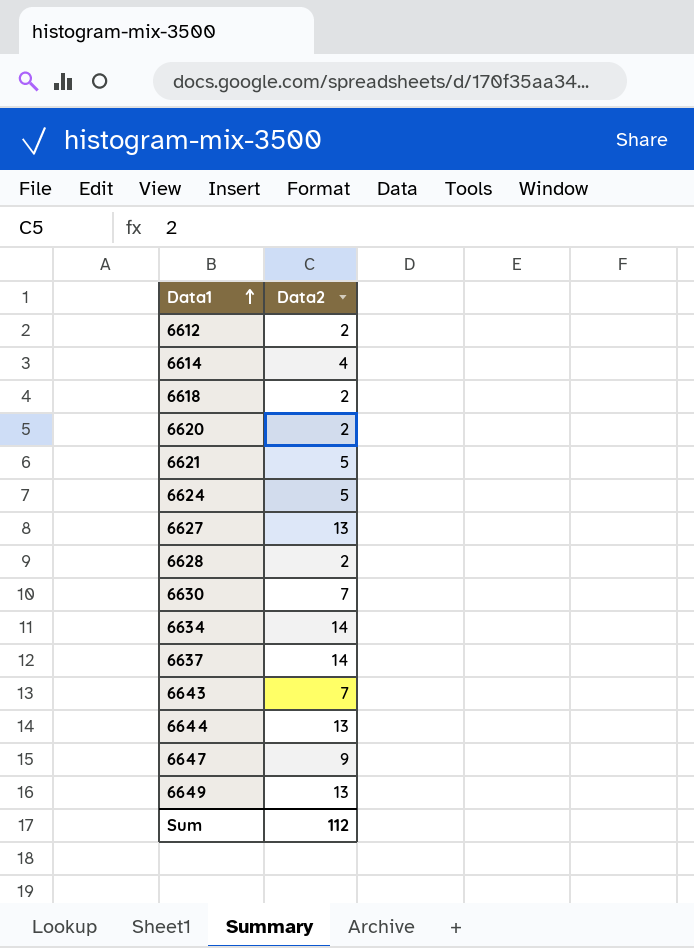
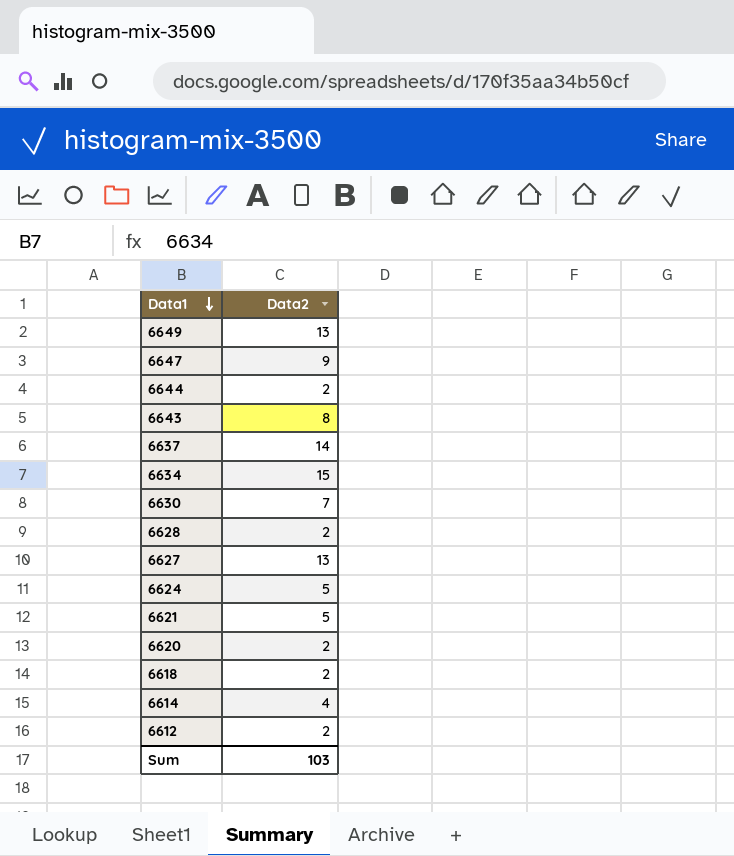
row order: Data1 ascending -> Data1 descending
6644 | Data2: 13 -> 2
6643 | Data2: 7 -> 8
6634 | Data2: 14 -> 15
Sum | Data2: 112 -> 103

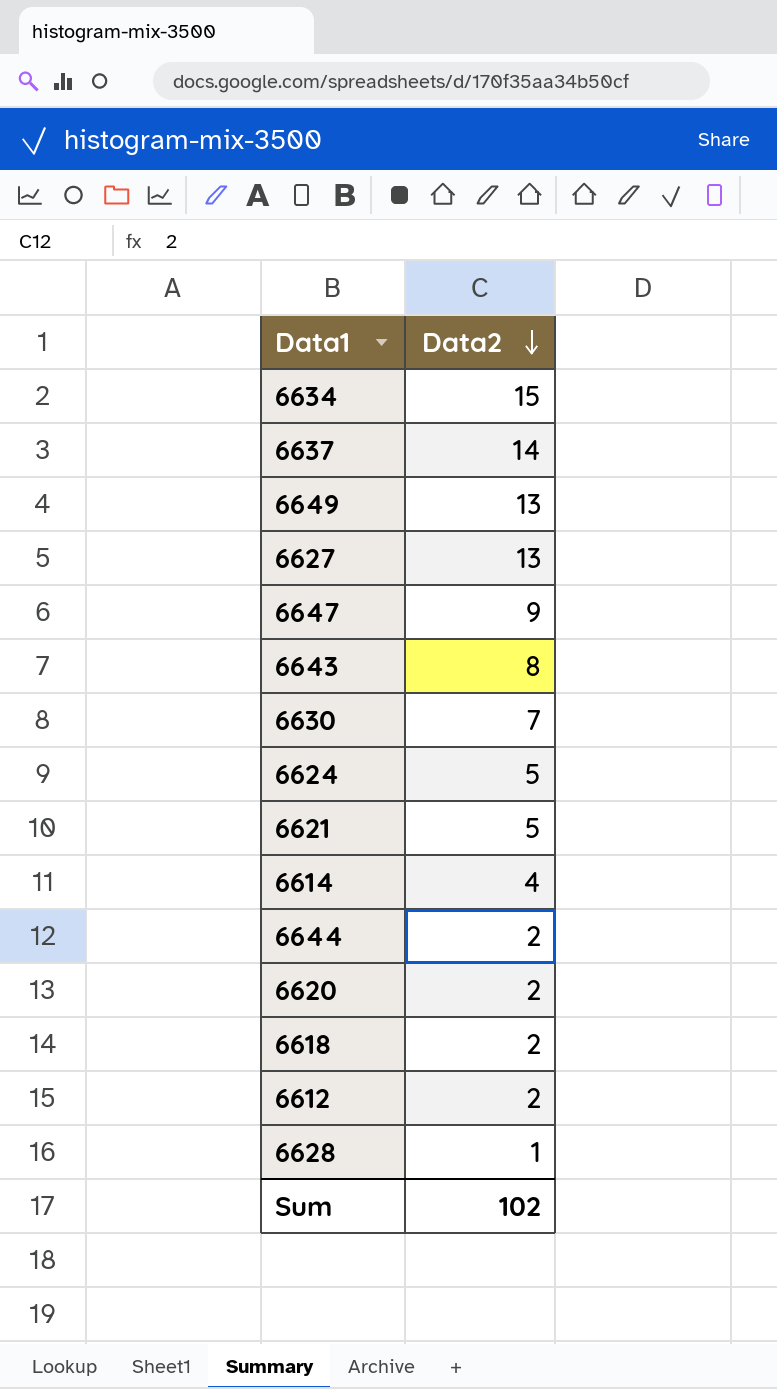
row order: Data1 descending -> Data2 descending
6628 | Data2: 2 -> 1
Sum | Data2: 103 -> 102

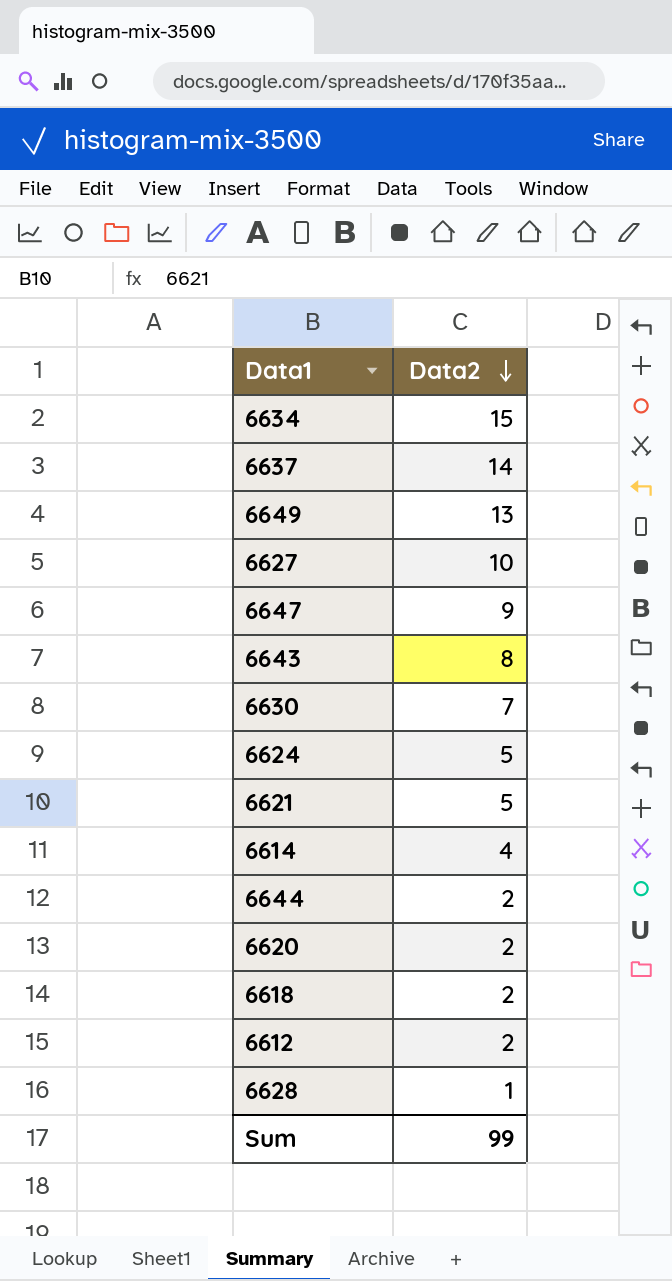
6627 | Data2: 13 -> 10
Sum | Data2: 102 -> 99

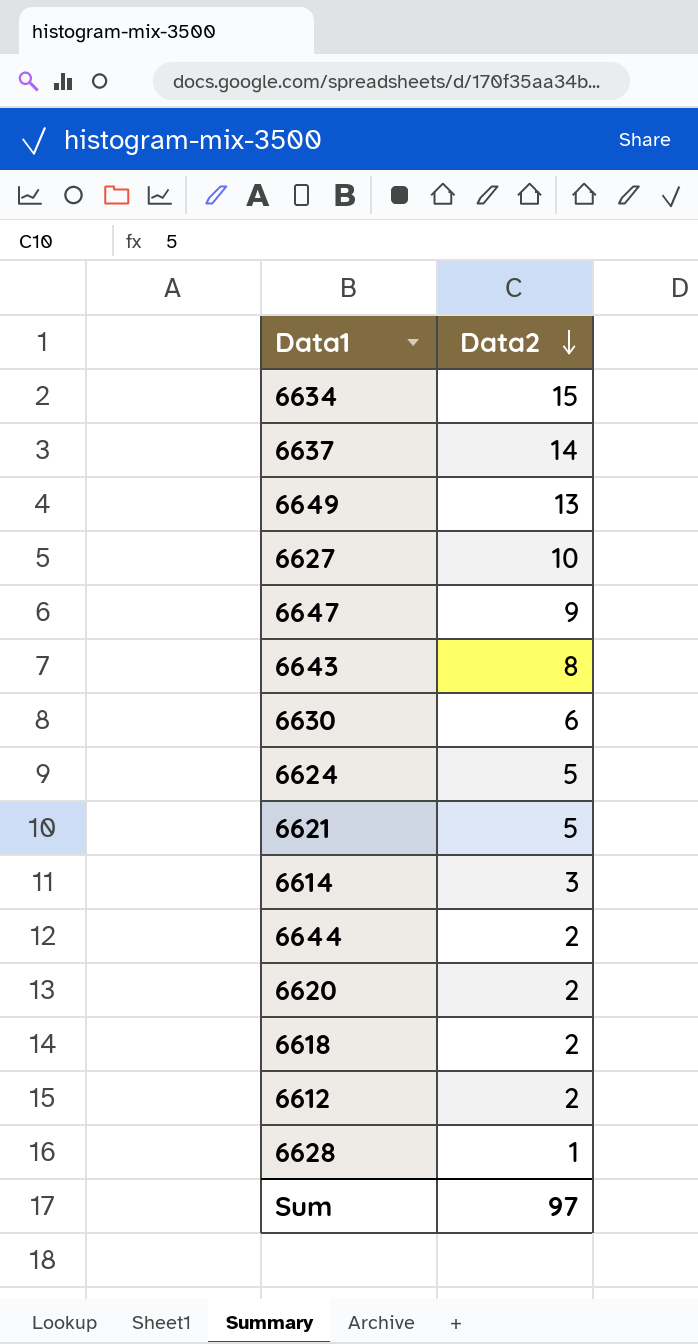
6630 | Data2: 7 -> 6
6614 | Data2: 4 -> 3
Sum | Data2: 99 -> 97

